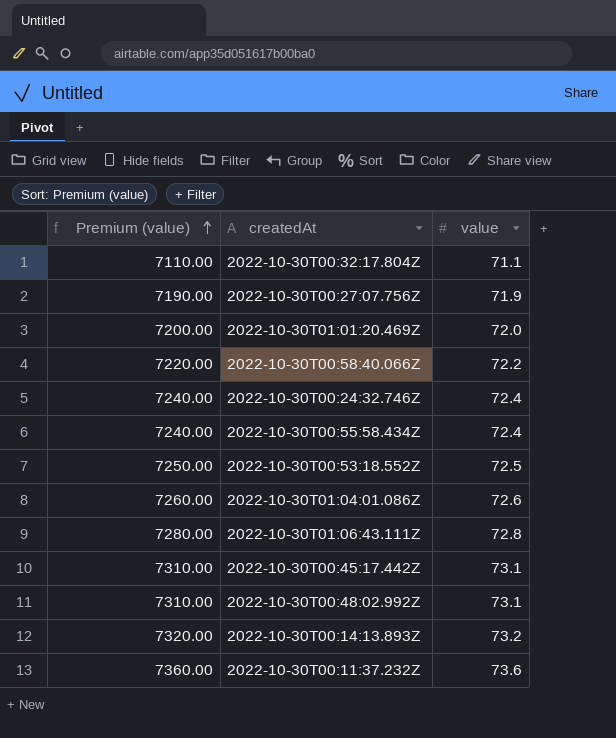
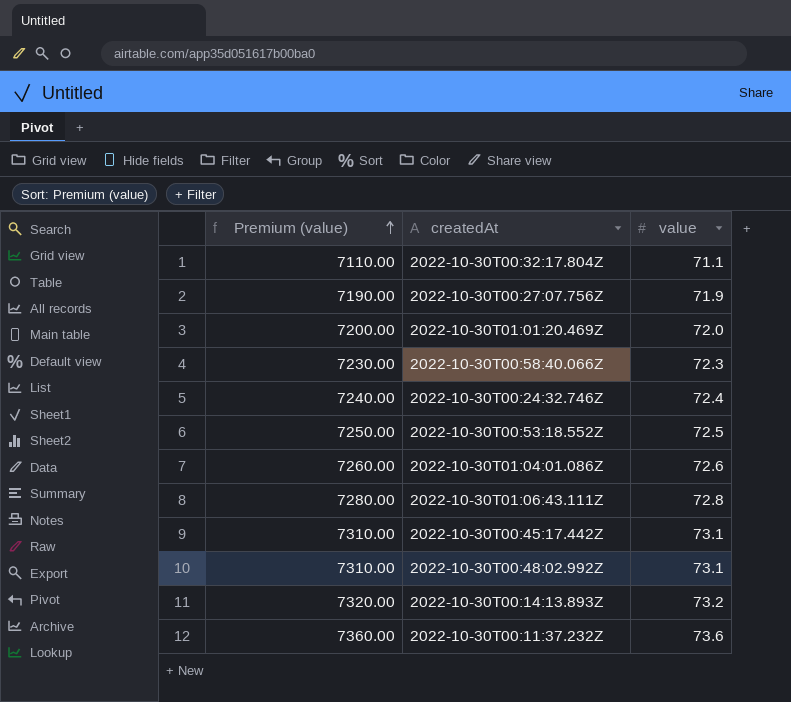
row 2022-10-30T00:55:58.434Z: 7240.00 | 72.4 -> none
2022-10-30T00:58:40.066Z | Premium (value): 7220.00 -> 7230.00
2022-10-30T00:58:40.066Z | value: 72.2 -> 72.3

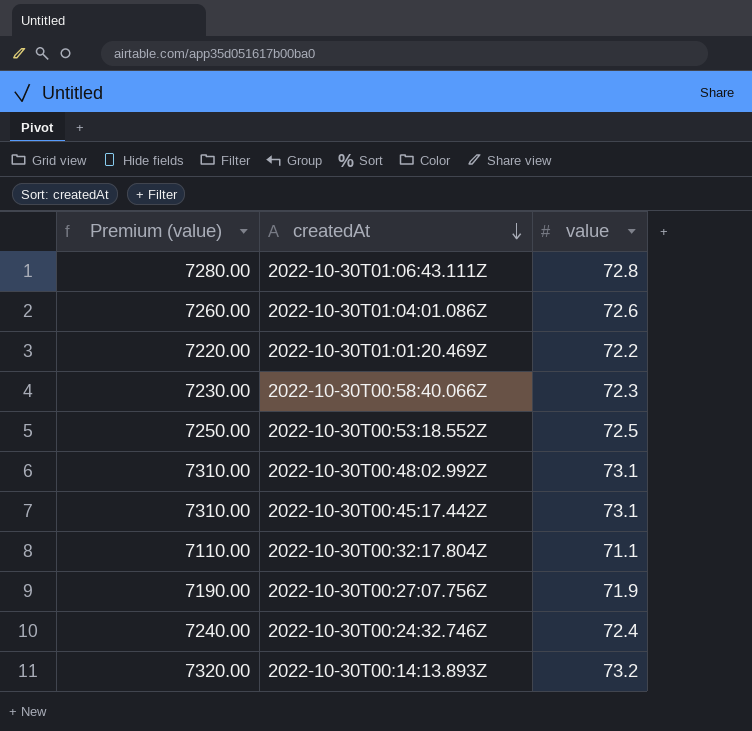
row order: Premium (value) ascending -> createdAt descending
row 2022-10-30T00:11:37.232Z: 7360.00 | 73.6 -> none
2022-10-30T01:01:20.469Z | Premium (value): 7200.00 -> 7220.00
2022-10-30T01:01:20.469Z | value: 72.0 -> 72.2

